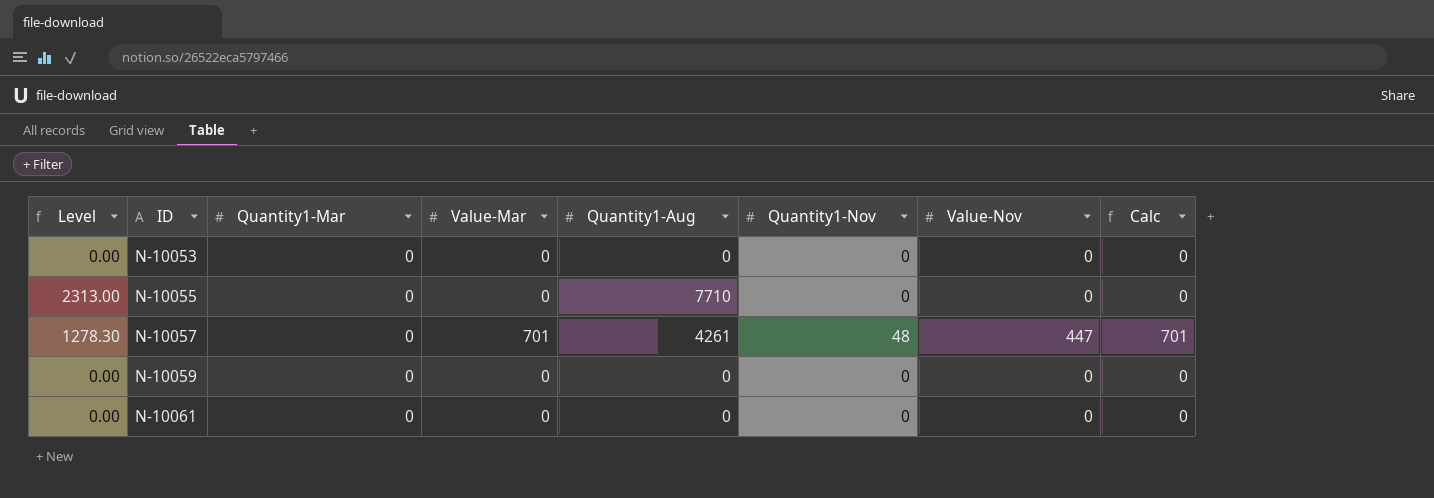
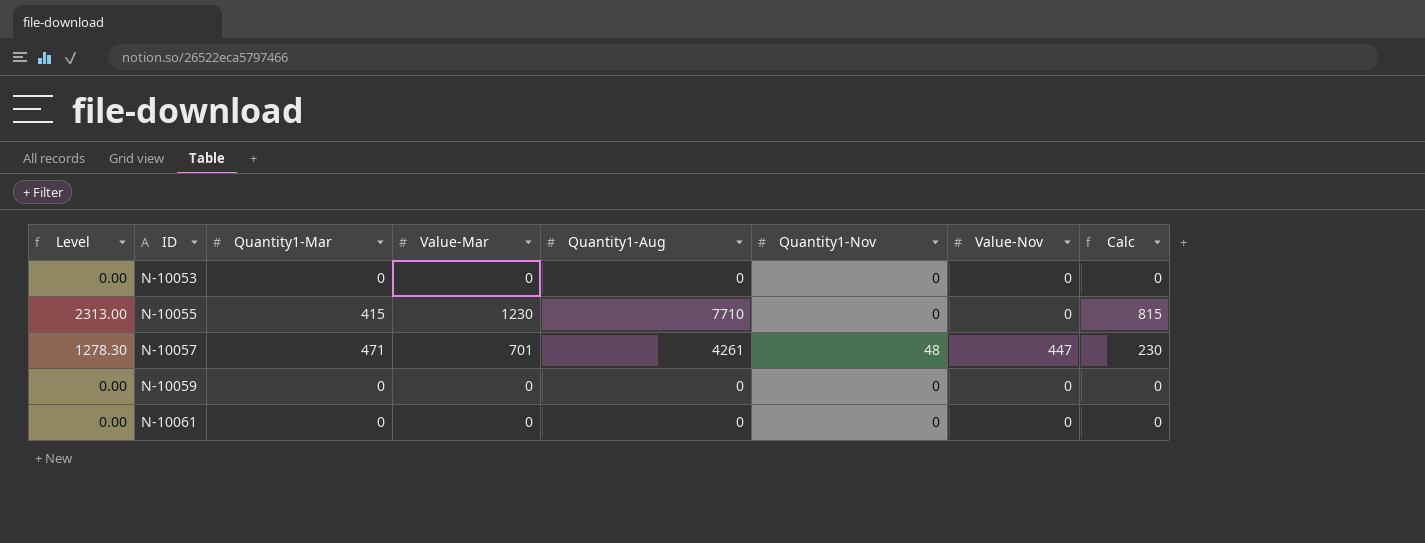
N-10055 | Quantity1-Mar: 0 -> 415
N-10055 | Value-Mar: 0 -> 1230
N-10055 | Calc: 0 -> 815
N-10057 | Quantity1-Mar: 0 -> 471
N-10057 | Calc: 701 -> 230

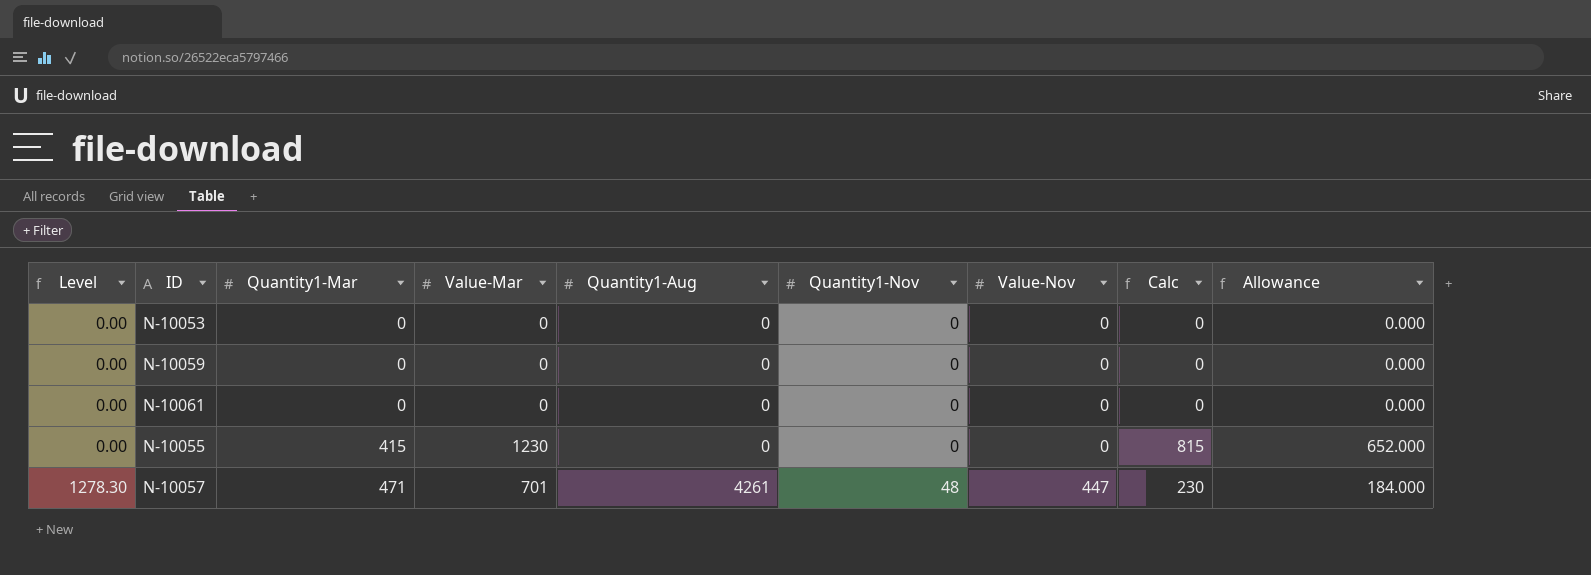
row order: ID ascending -> Level ascending
column Allowance | formula: none -> [Calc] * 0.8
N-10055 | Level: 2313.00 -> 0.00
N-10055 | Quantity1-Aug: 7710 -> 0

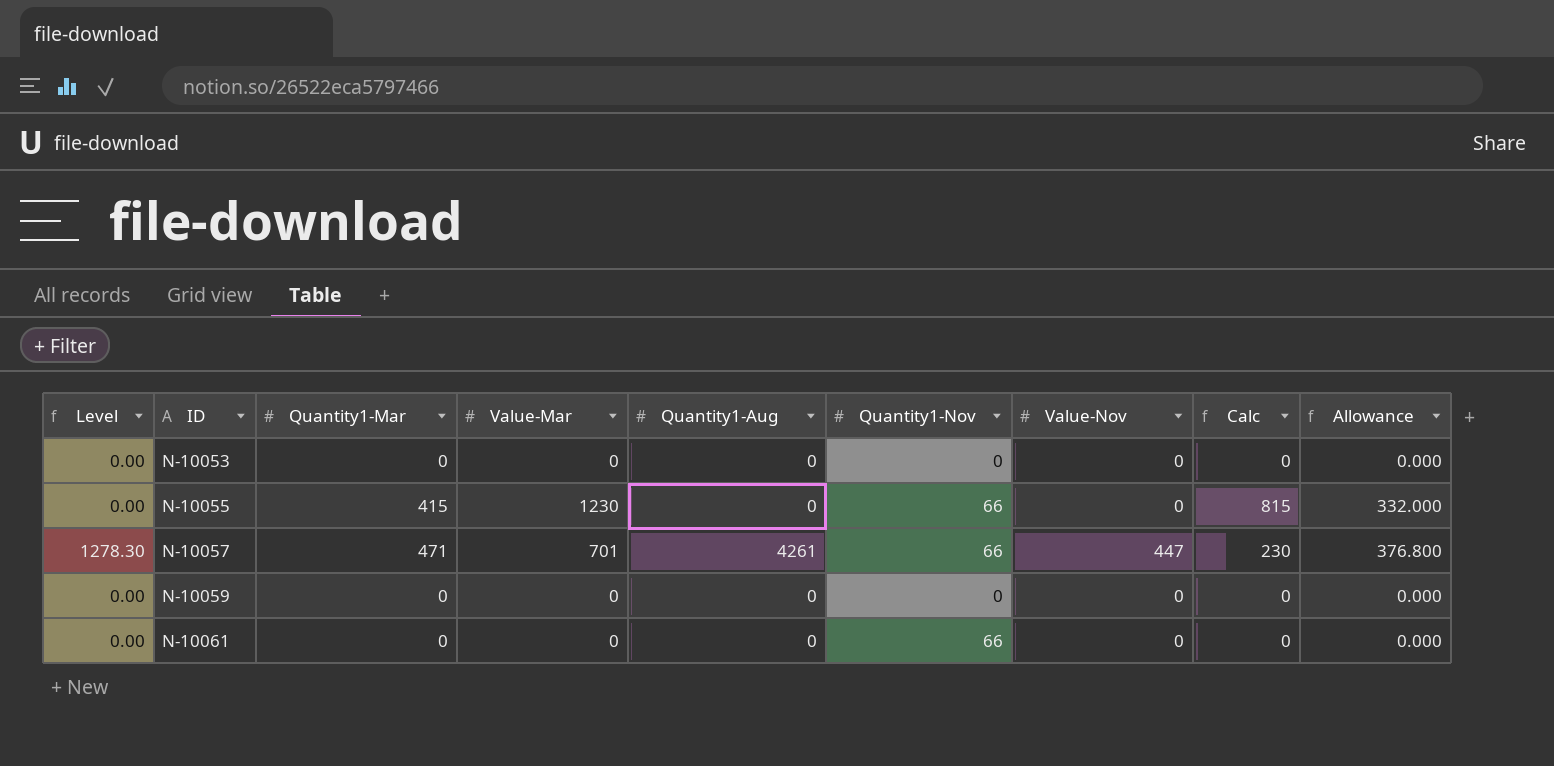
row order: Level ascending -> ID ascending
column Allowance | formula: [Calc] * 0.8 -> [Quantity1-Mar] * 0.8
N-10055 | Quantity1-Nov: 0 -> 66
N-10057 | Quantity1-Nov: 48 -> 66
N-10061 | Quantity1-Nov: 0 -> 66

